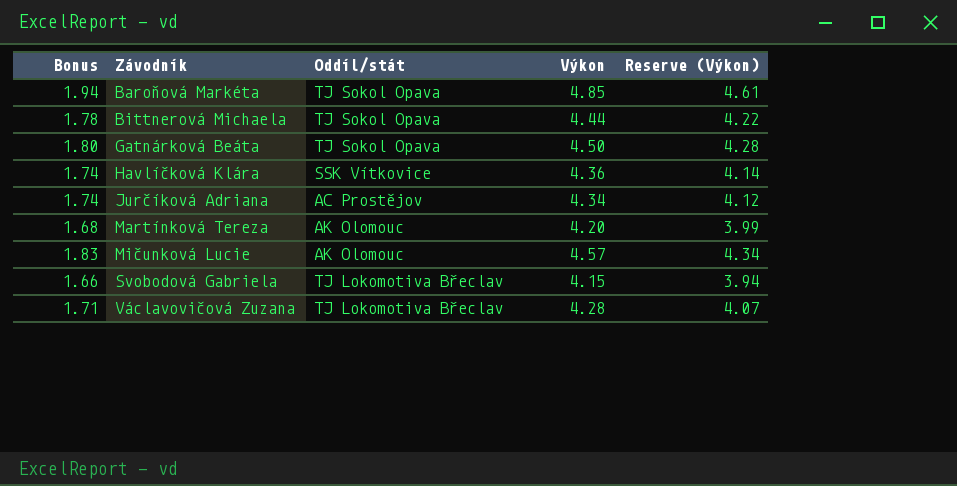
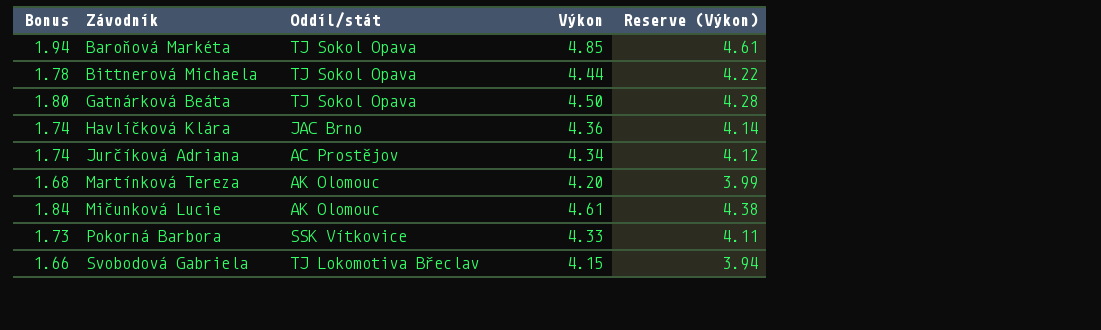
row Václavovičová Zuzana: 1.71 | TJ Lokomotiva Břeclav | 4.28 | 4.07 -> none
Havlíčková Klára | Oddíl/stát: SSK Vítkovice -> JAC Brno
Mičunková Lucie | Bonus: 1.83 -> 1.84
Mičunková Lucie | Výkon: 4.57 -> 4.61
Mičunková Lucie | Reserve (Výkon): 4.34 -> 4.38
row Pokorná Barbora: none -> 1.73 | SSK Vítkovice | 4.33 | 4.11

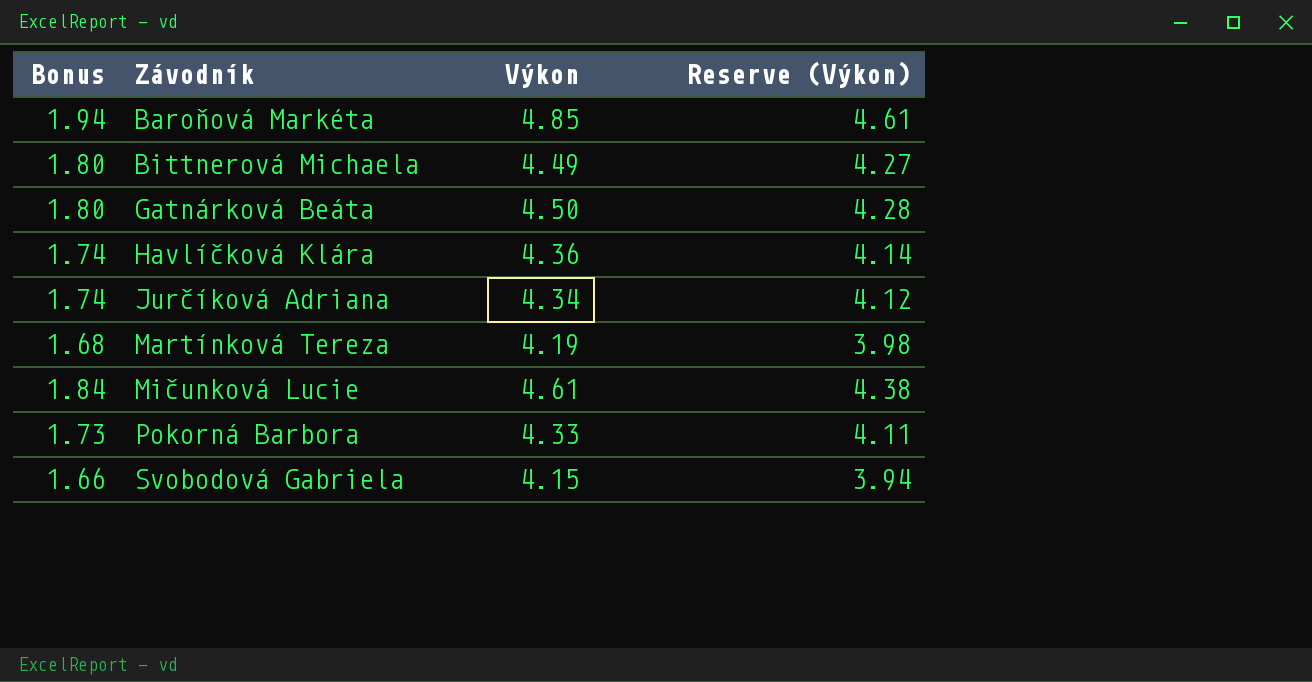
column Oddíl/stát | position: 3 -> none
Bittnerová Michaela | Bonus: 1.78 -> 1.80
Bittnerová Michaela | Výkon: 4.44 -> 4.49
Bittnerová Michaela | Reserve (Výkon): 4.22 -> 4.27
Martínková Tereza | Výkon: 4.20 -> 4.19
Martínková Tereza | Reserve (Výkon): 3.99 -> 3.98

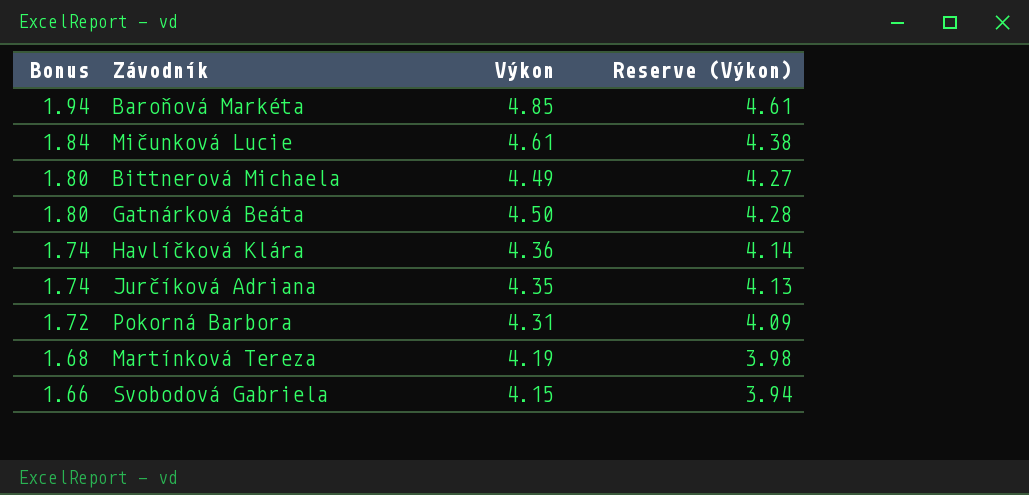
row order: Závodník ascending -> Bonus descending
Jurčíková Adriana | Výkon: 4.34 -> 4.35
Jurčíková Adriana | Reserve (Výkon): 4.12 -> 4.13
Pokorná Barbora | Bonus: 1.73 -> 1.72
Pokorná Barbora | Výkon: 4.33 -> 4.31
Pokorná Barbora | Reserve (Výkon): 4.11 -> 4.09

